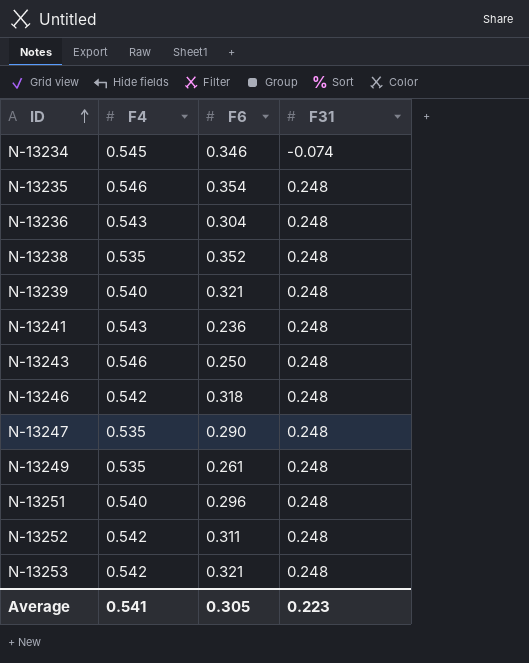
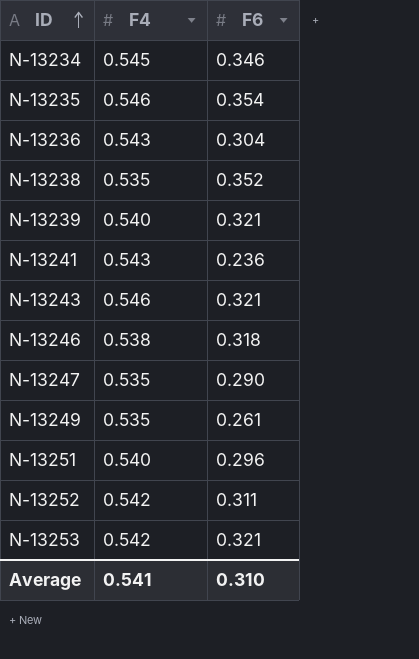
column F31 | position: 4 -> none
N-13243 | F6: 0.250 -> 0.321
N-13246 | F4: 0.542 -> 0.538
Average | F6: 0.305 -> 0.310

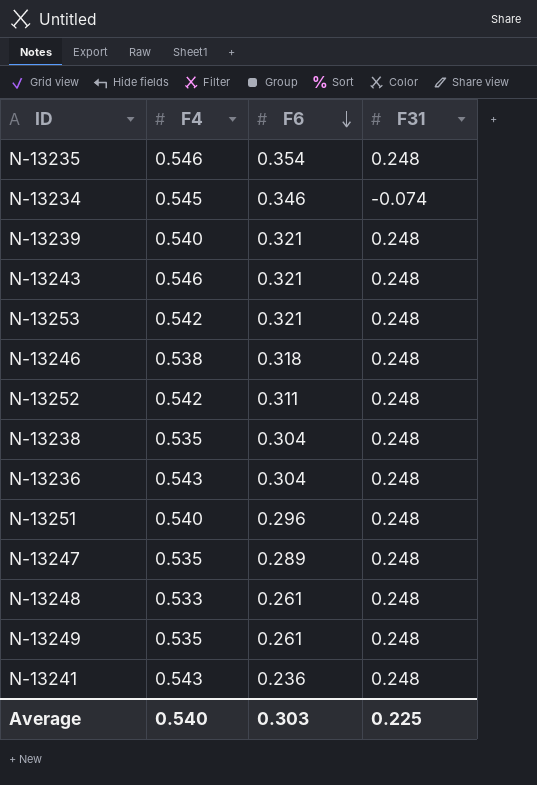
row order: ID ascending -> F6 descending
column F31 | position: none -> 4
N-13238 | F6: 0.352 -> 0.304
N-13247 | F6: 0.290 -> 0.289
row N-13248: none -> 0.533 | 0.261 | 0.248
Average | F4: 0.541 -> 0.540
Average | F6: 0.310 -> 0.303

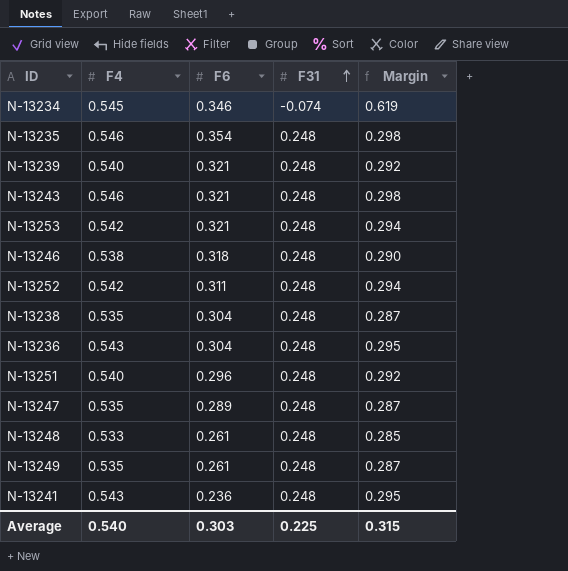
row order: F6 descending -> F31 ascending
column Margin | formula: none -> [F4] - [F31]

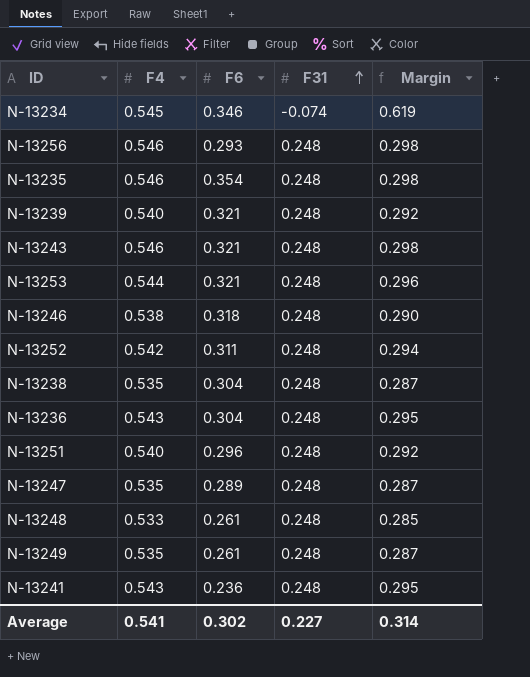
row N-13256: none -> 0.546 | 0.293 | 0.248 | 0.298
N-13253 | F4: 0.542 -> 0.544
N-13253 | Margin: 0.294 -> 0.296
Average | F4: 0.540 -> 0.541
Average | F6: 0.303 -> 0.302
Average | F31: 0.225 -> 0.227
Average | Margin: 0.315 -> 0.314

